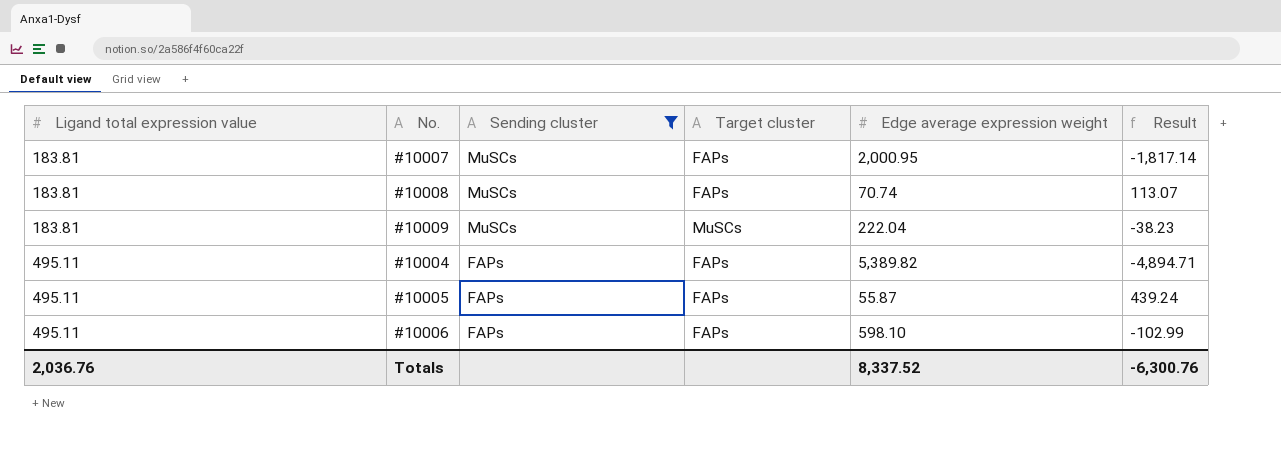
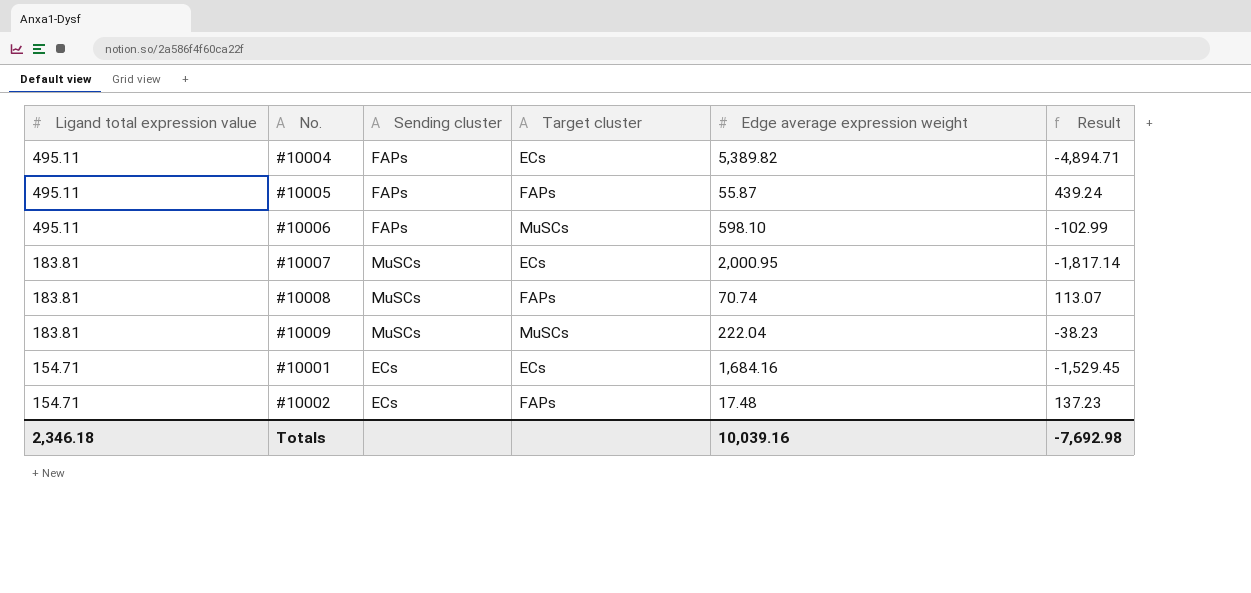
filter: Sending cluster != ECs -> none
row order: Ligand total expression value ascending -> Ligand total expression value descending
#10004 | Target cluster: FAPs -> ECs
#10006 | Target cluster: FAPs -> MuSCs
#10007 | Target cluster: FAPs -> ECs
Totals | Ligand total expression value: 2,036.76 -> 2,346.18
Totals | Edge average expression weight: 8,337.52 -> 10,039.16
Totals | Result: -6,300.76 -> -7,692.98

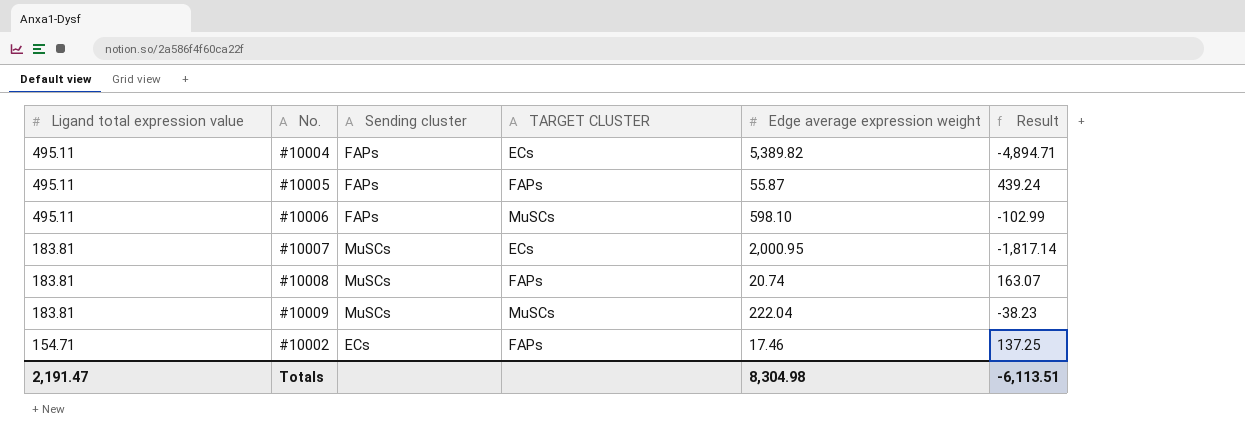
column name: Target cluster -> TARGET CLUSTER
row #10001: 154.71 | ECs | ECs | 1,684.16 | -1,529.45 -> none
#10008 | Edge average expression weight: 70.74 -> 20.74
#10008 | Result: 113.07 -> 163.07
#10002 | Edge average expression weight: 17.48 -> 17.46
#10002 | Result: 137.23 -> 137.25
Totals | Ligand total expression value: 2,346.18 -> 2,191.47
Totals | Edge average expression weight: 10,039.16 -> 8,304.98
Totals | Result: -7,692.98 -> -6,113.51

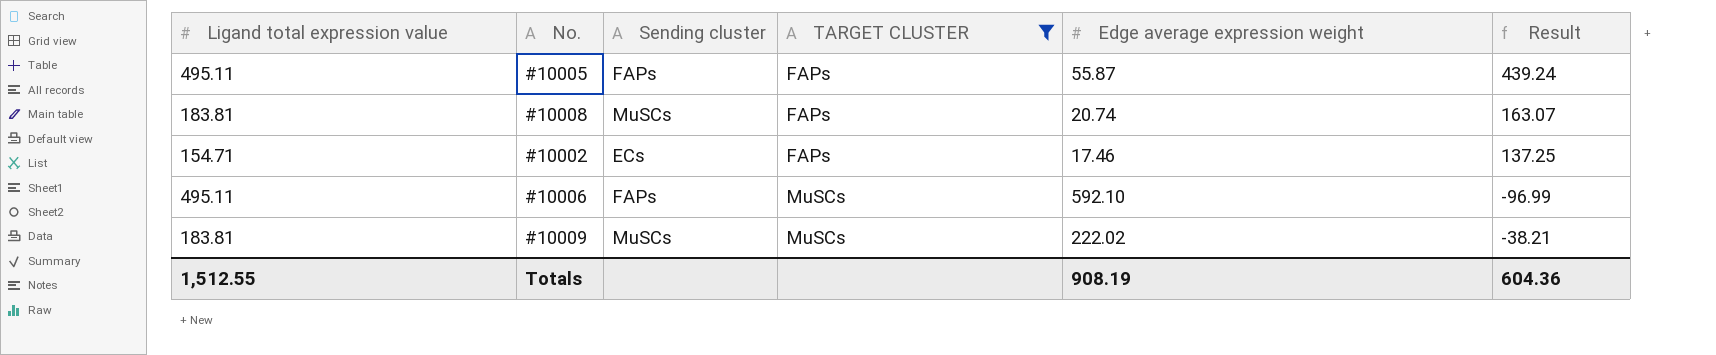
filter: none -> TARGET CLUSTER != ECs
row order: Ligand total expression value descending -> TARGET CLUSTER ascending
#10006 | Edge average expression weight: 598.10 -> 592.10
#10006 | Result: -102.99 -> -96.99
#10009 | Edge average expression weight: 222.04 -> 222.02
#10009 | Result: -38.23 -> -38.21
Totals | Ligand total expression value: 2,191.47 -> 1,512.55
Totals | Edge average expression weight: 8,304.98 -> 908.19
Totals | Result: -6,113.51 -> 604.36

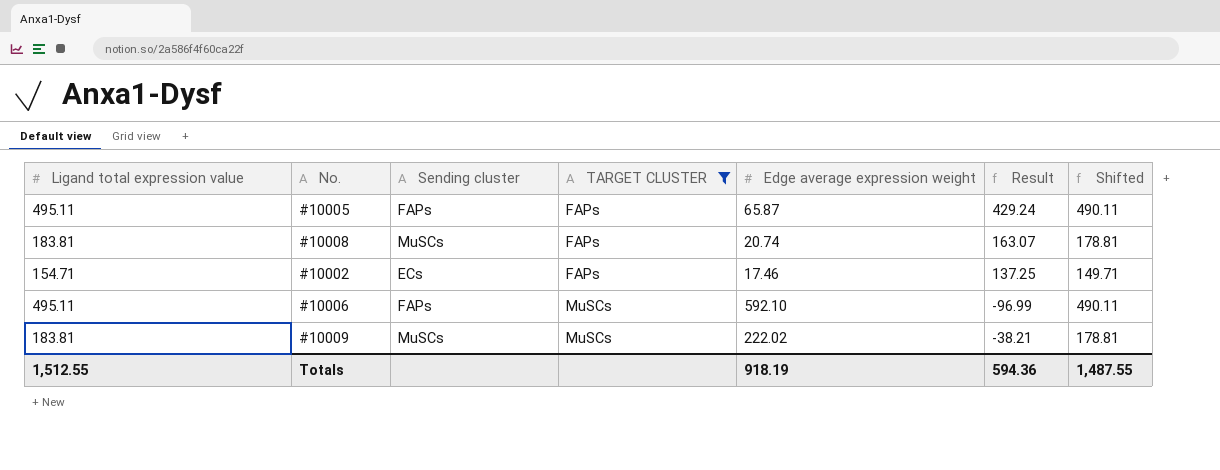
column Shifted | formula: none -> [Ligand total expression value] - 5
#10005 | Edge average expression weight: 55.87 -> 65.87
#10005 | Result: 439.24 -> 429.24
Totals | Edge average expression weight: 908.19 -> 918.19
Totals | Result: 604.36 -> 594.36

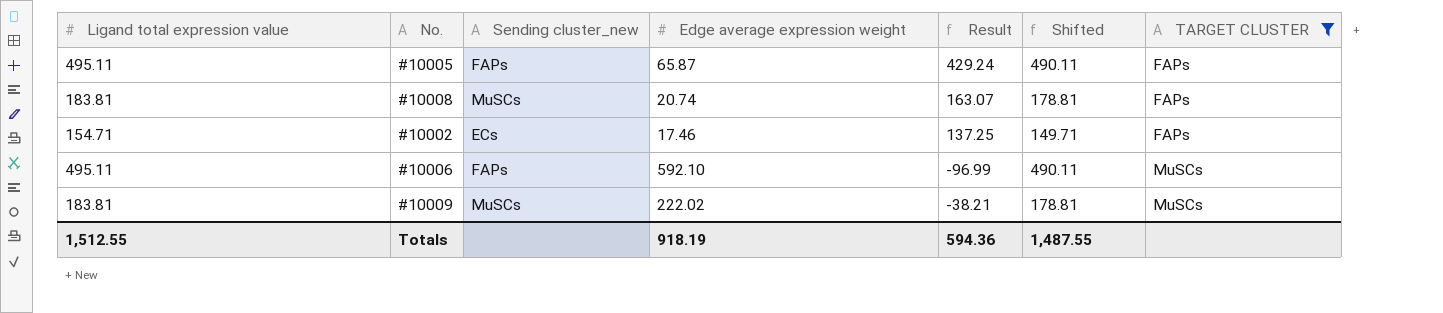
column name: Sending cluster -> Sending cluster_new
column TARGET CLUSTER | position: 4 -> 7

